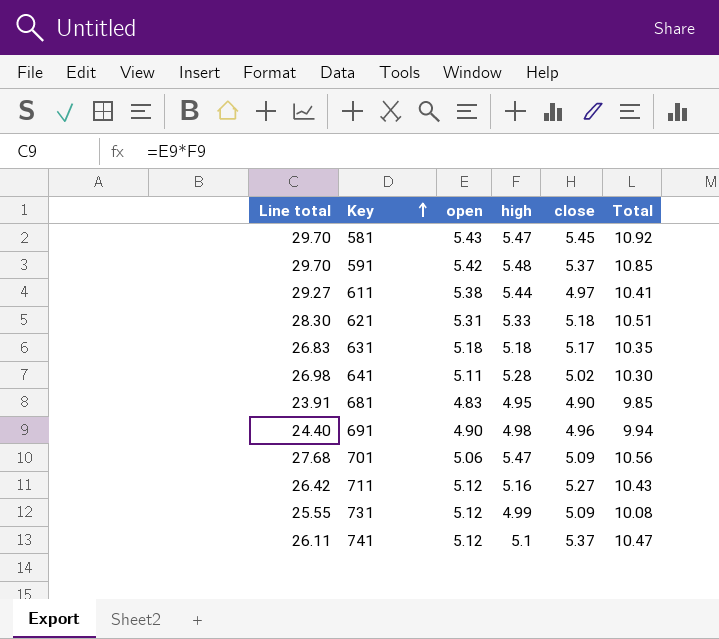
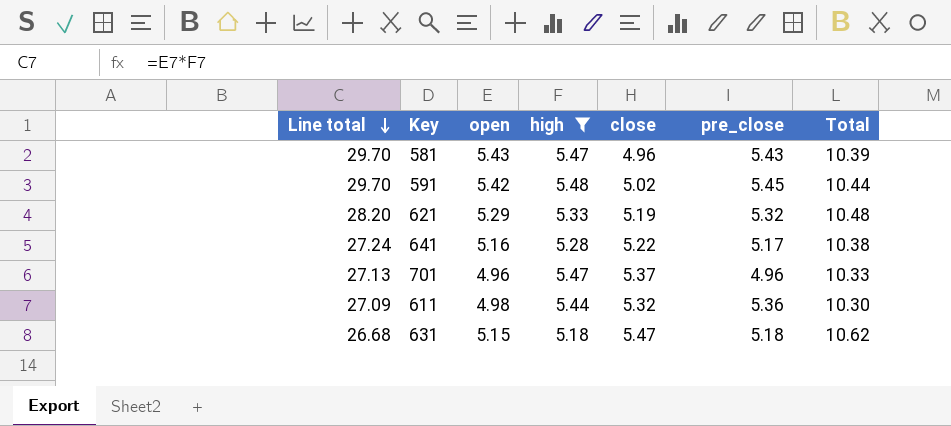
filter: none -> high >= 5.18
row order: Key ascending -> Line total descending
column pre_close | position: none -> 6
column Total | formula: [high] + [close] -> [open] + [close]
581 | close: 5.45 -> 4.96
591 | close: 5.37 -> 5.02
621 | Line total: 28.30 -> 28.20
621 | open: 5.31 -> 5.29
621 | close: 5.18 -> 5.19
641 | Line total: 26.98 -> 27.24
641 | open: 5.11 -> 5.16
641 | close: 5.02 -> 5.22
701 | Line total: 27.68 -> 27.13
701 | open: 5.06 -> 4.96
701 | close: 5.09 -> 5.37
611 | Line total: 29.27 -> 27.09
611 | open: 5.38 -> 4.98
611 | close: 4.97 -> 5.32
631 | Line total: 26.83 -> 26.68
631 | open: 5.18 -> 5.15
631 | close: 5.17 -> 5.47

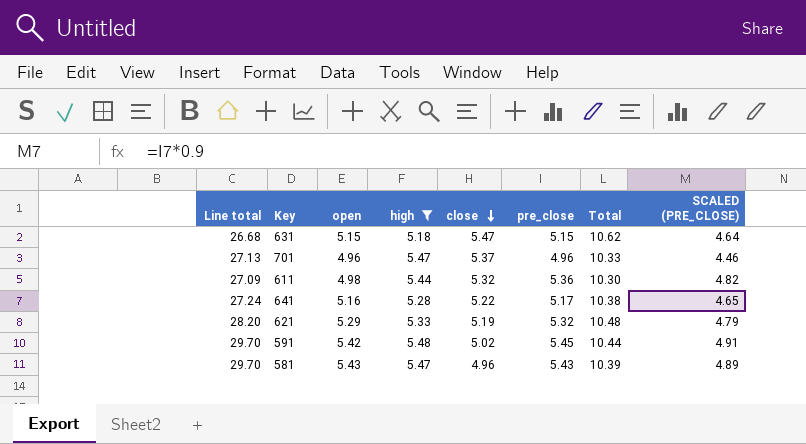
row order: Line total descending -> close descending
column SCALED (PRE_CLOSE) | formula: none -> [pre_close] * 0.9
631 | pre_close: 5.18 -> 5.15

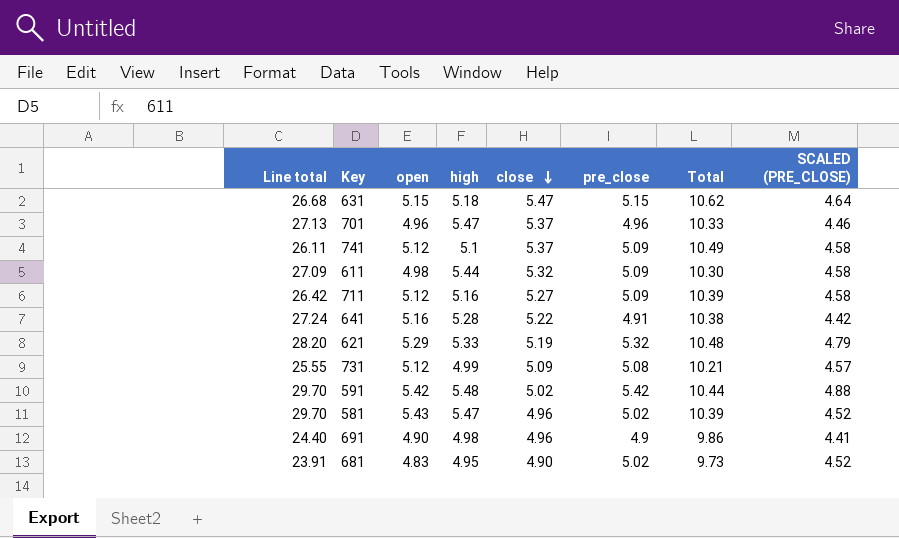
filter: high >= 5.18 -> none
611 | pre_close: 5.36 -> 5.09
611 | SCALED (PRE_CLOSE): 4.82 -> 4.58
641 | pre_close: 5.17 -> 4.91
641 | SCALED (PRE_CLOSE): 4.65 -> 4.42
591 | pre_close: 5.45 -> 5.42
591 | SCALED (PRE_CLOSE): 4.91 -> 4.88
581 | pre_close: 5.43 -> 5.02
581 | SCALED (PRE_CLOSE): 4.89 -> 4.52

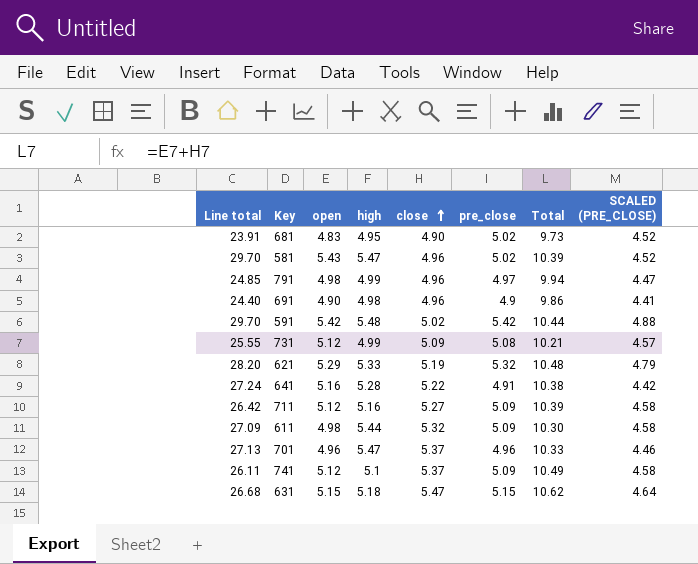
row order: close descending -> close ascending
row 791: none -> 24.85 | 4.98 | 4.99 | 4.96 | 4.97 | 9.94 | 4.47

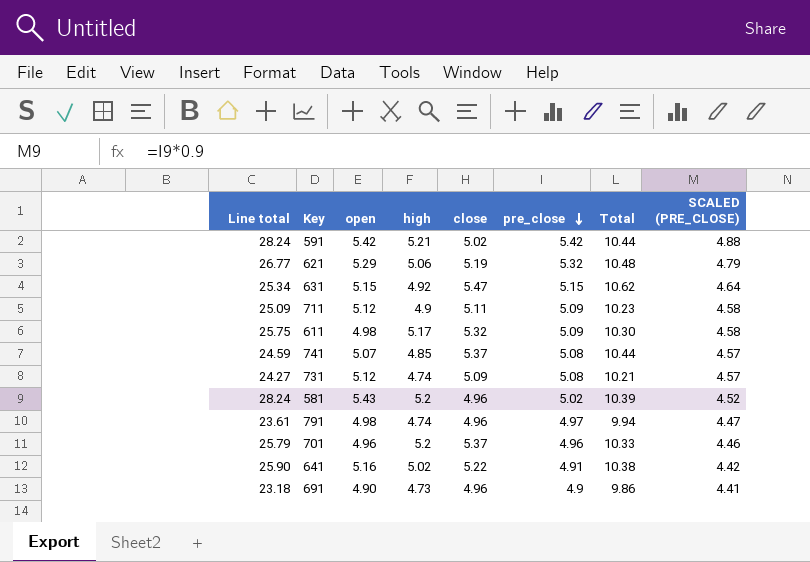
row order: close ascending -> pre_close descending
row 681: 23.91 | 4.83 | 4.95 | 4.90 | 5.02 | 9.73 | 4.52 -> none
591 | Line total: 29.70 -> 28.24
591 | high: 5.48 -> 5.21
621 | Line total: 28.20 -> 26.77
621 | high: 5.33 -> 5.06
631 | Line total: 26.68 -> 25.34
631 | high: 5.18 -> 4.92
711 | Line total: 26.42 -> 25.09
711 | high: 5.16 -> 4.9
711 | close: 5.27 -> 5.11
711 | Total: 10.39 -> 10.23
611 | Line total: 27.09 -> 25.75
611 | high: 5.44 -> 5.17
741 | Line total: 26.11 -> 24.59
741 | open: 5.12 -> 5.07
741 | high: 5.1 -> 4.85
741 | pre_close: 5.09 -> 5.08
741 | Total: 10.49 -> 10.44
741 | SCALED (PRE_CLOSE): 4.58 -> 4.57
731 | Line total: 25.55 -> 24.27
731 | high: 4.99 -> 4.74
581 | Line total: 29.70 -> 28.24
581 | high: 5.47 -> 5.2
791 | Line total: 24.85 -> 23.61
791 | high: 4.99 -> 4.74
701 | Line total: 27.13 -> 25.79
701 | high: 5.47 -> 5.2
641 | Line total: 27.24 -> 25.90
641 | high: 5.28 -> 5.02
691 | Line total: 24.40 -> 23.18
691 | high: 4.98 -> 4.73

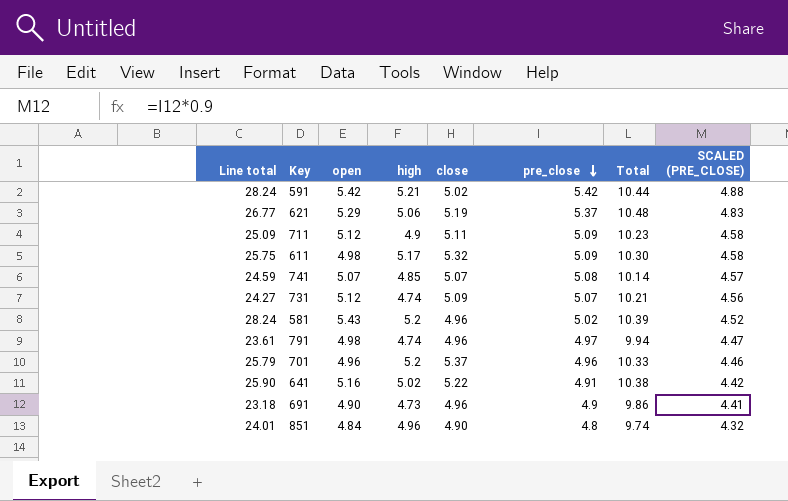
row 631: 25.34 | 5.15 | 4.92 | 5.47 | 5.15 | 10.62 | 4.64 -> none
621 | pre_close: 5.32 -> 5.37
621 | SCALED (PRE_CLOSE): 4.79 -> 4.83
741 | close: 5.37 -> 5.07
741 | Total: 10.44 -> 10.14
731 | pre_close: 5.08 -> 5.07
731 | SCALED (PRE_CLOSE): 4.57 -> 4.56
row 851: none -> 24.01 | 4.84 | 4.96 | 4.90 | 4.8 | 9.74 | 4.32

